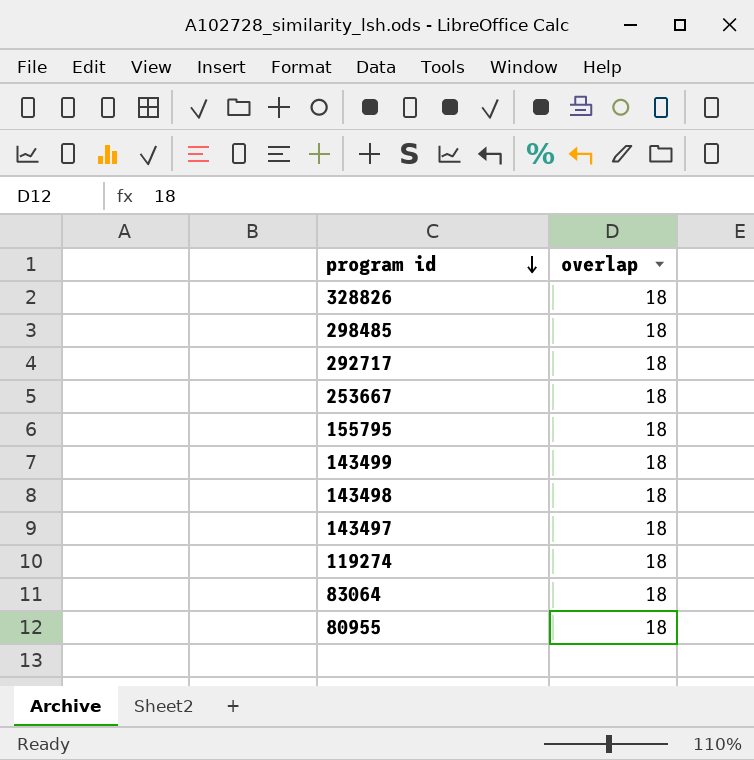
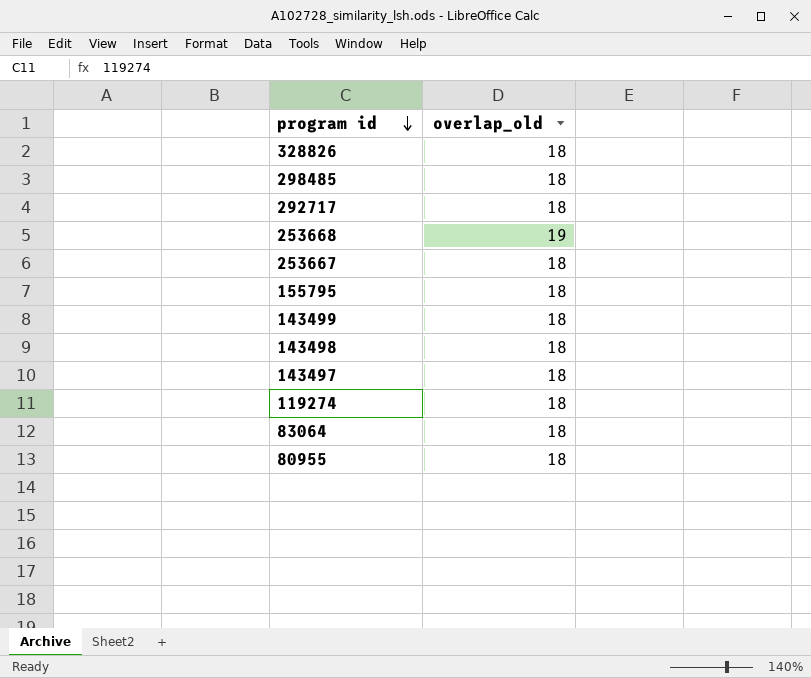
column name: overlap -> overlap_old
row 253668: none -> 19

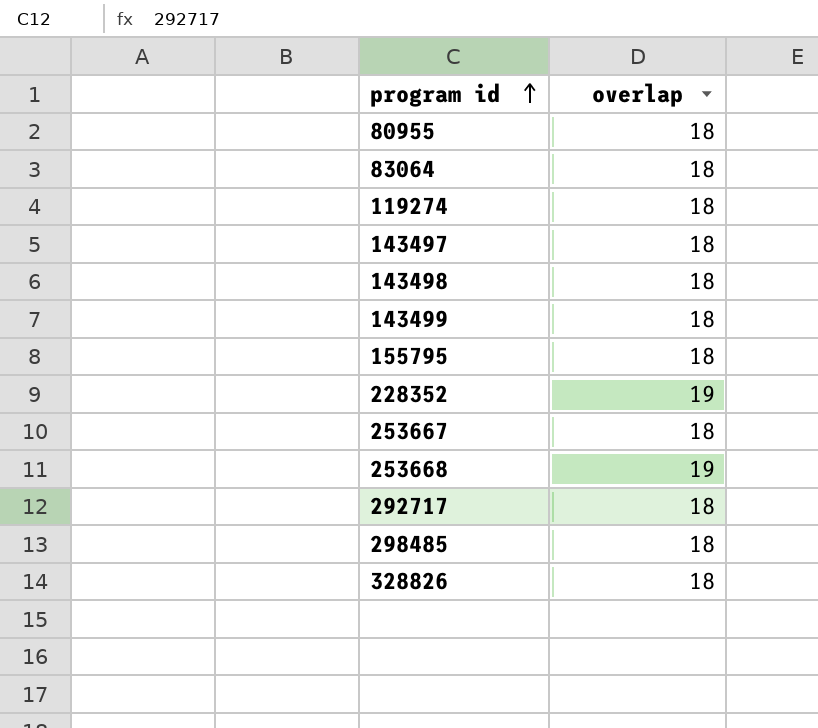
row order: program id descending -> program id ascending
column name: overlap_old -> overlap
row 228352: none -> 19

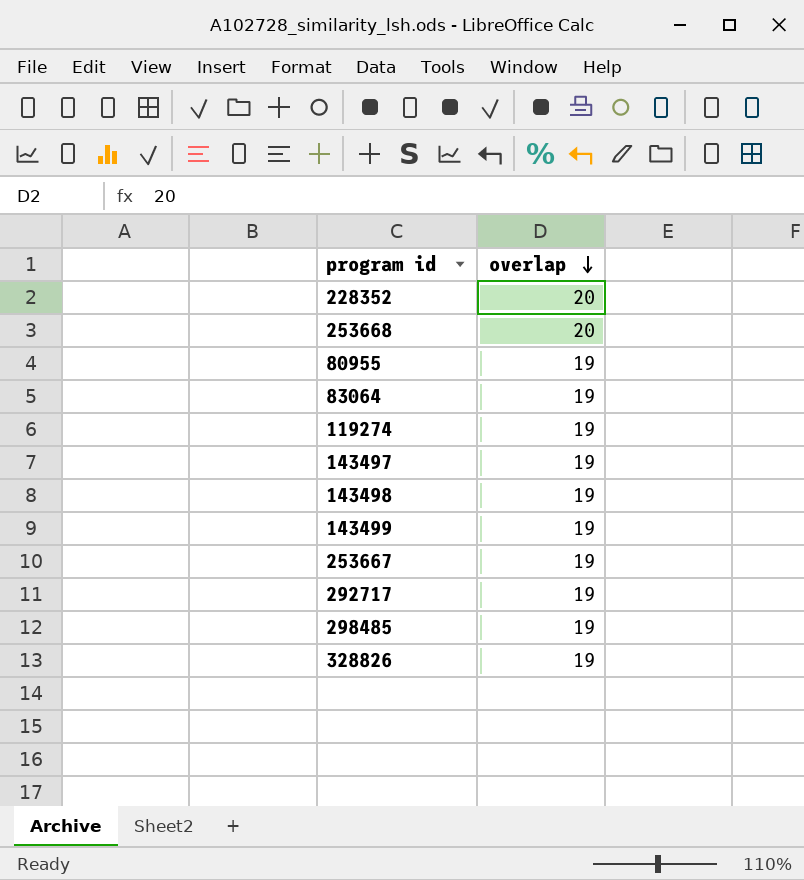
row order: program id ascending -> overlap descending
row 155795: 18 -> none
228352 | overlap: 19 -> 20
253668 | overlap: 19 -> 20
80955 | overlap: 18 -> 19
83064 | overlap: 18 -> 19
119274 | overlap: 18 -> 19
143497 | overlap: 18 -> 19
143498 | overlap: 18 -> 19
143499 | overlap: 18 -> 19
253667 | overlap: 18 -> 19
292717 | overlap: 18 -> 19
298485 | overlap: 18 -> 19
328826 | overlap: 18 -> 19

